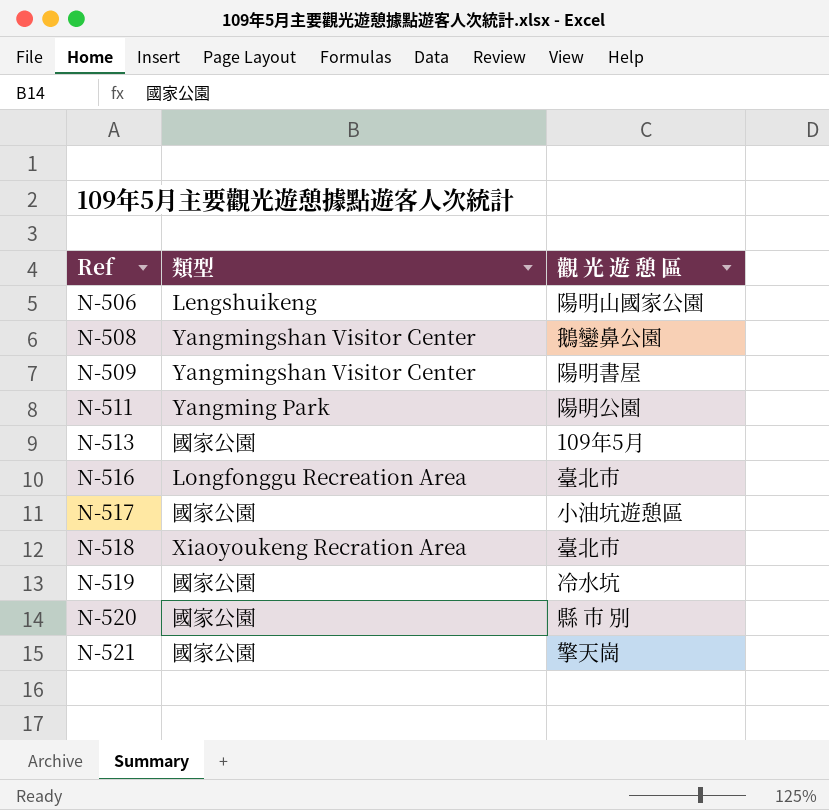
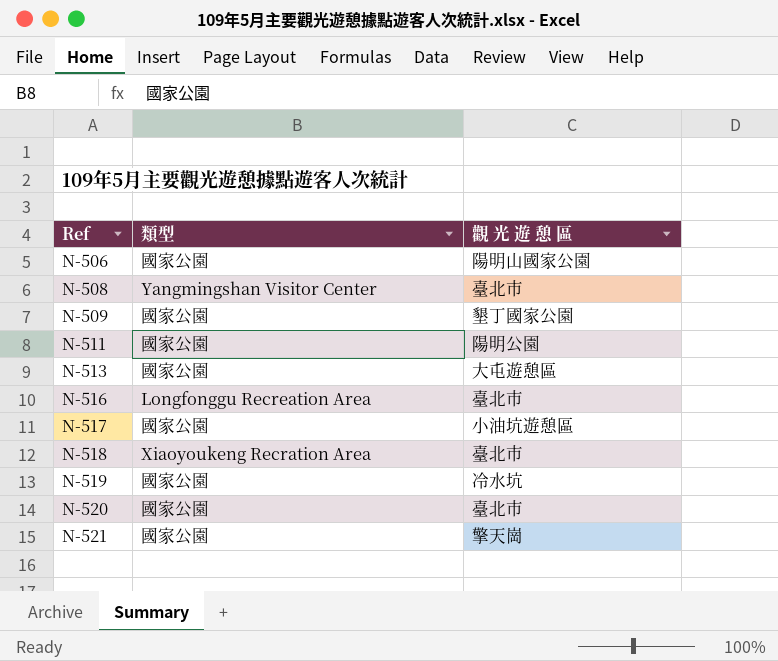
N-506 | 類型: Lengshuikeng -> 國家公園
N-508 | 觀 光 遊 憩 區: 鵝鑾鼻公園 -> 臺北市
N-509 | 類型: Yangmingshan Visitor Center -> 國家公園
N-509 | 觀 光 遊 憩 區: 陽明書屋 -> 墾丁國家公園
N-511 | 類型: Yangming Park -> 國家公園
N-513 | 觀 光 遊 憩 區: 109年5月 -> 大屯遊憩區
N-520 | 觀 光 遊 憩 區: 縣 市 別 -> 臺北市

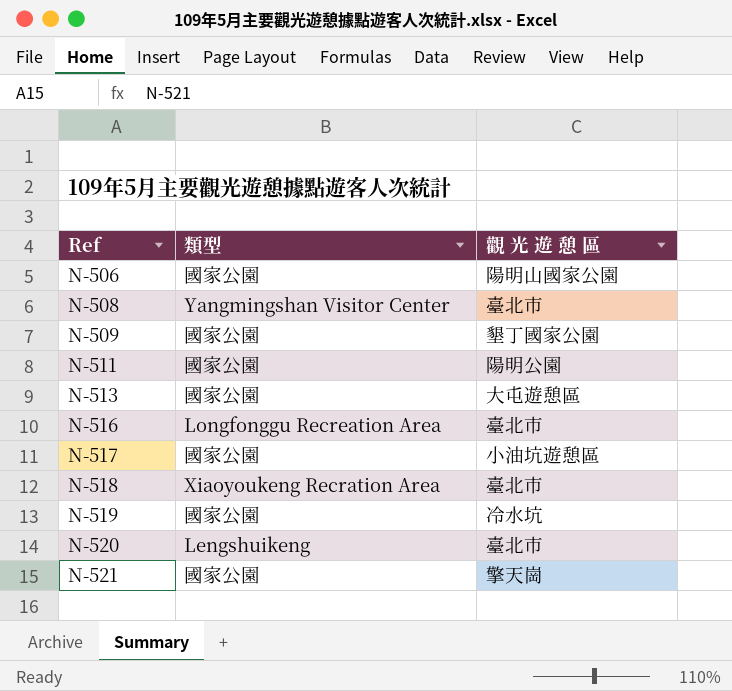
N-520 | 類型: 國家公園 -> Lengshuikeng

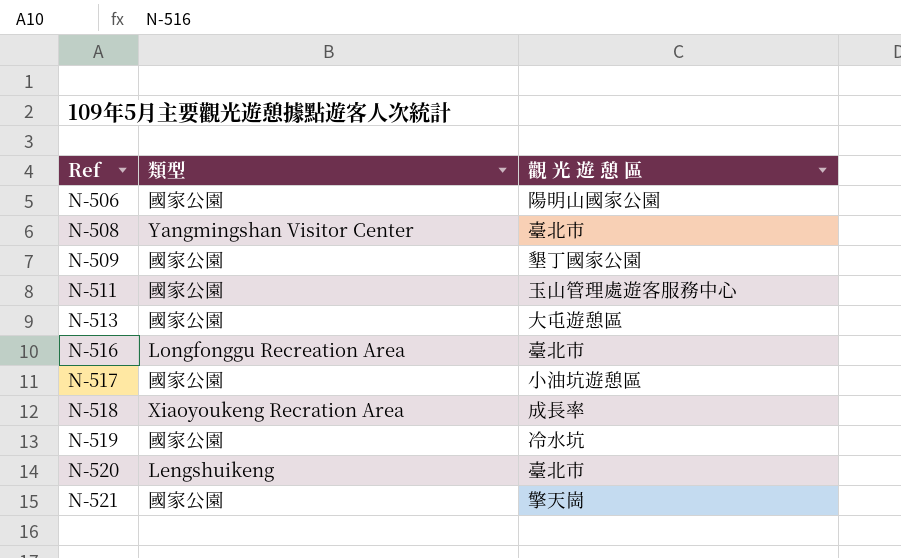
N-511 | 觀 光 遊 憩 區: 陽明公園 -> 玉山管理處遊客服務中心
N-518 | 觀 光 遊 憩 區: 臺北市 -> 成長率

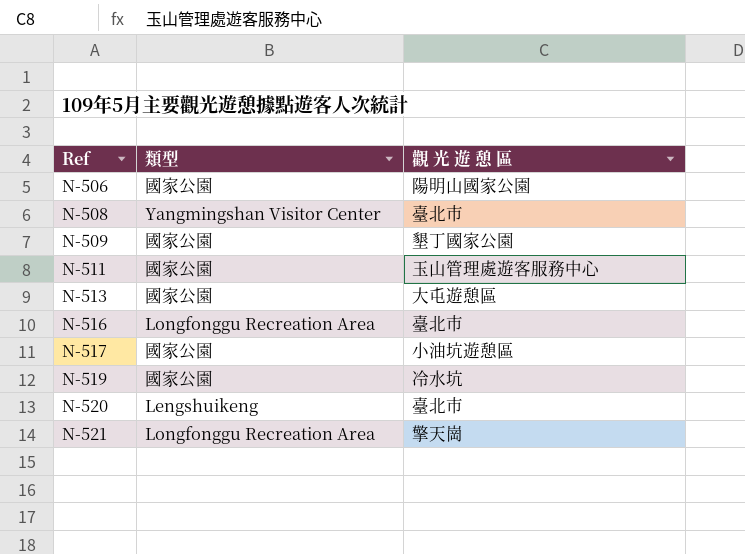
row N-518: Xiaoyoukeng Recration Area | 成長率 -> none
N-521 | 類型: 國家公園 -> Longfonggu Recreation Area

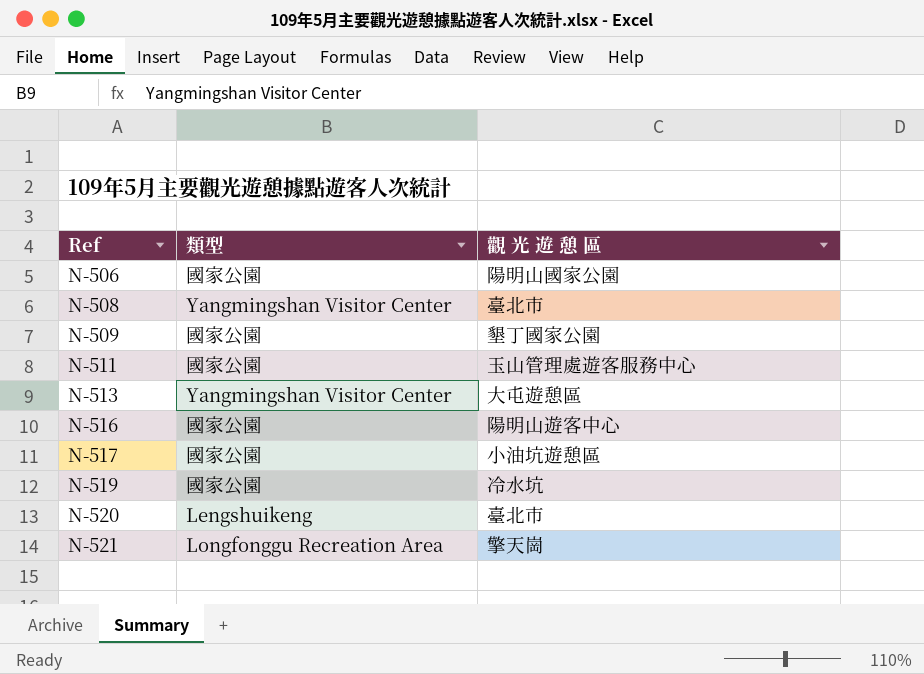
N-513 | 類型: 國家公園 -> Yangmingshan Visitor Center
N-516 | 類型: Longfonggu Recreation Area -> 國家公園
N-516 | 觀 光 遊 憩 區: 臺北市 -> 陽明山遊客中心

